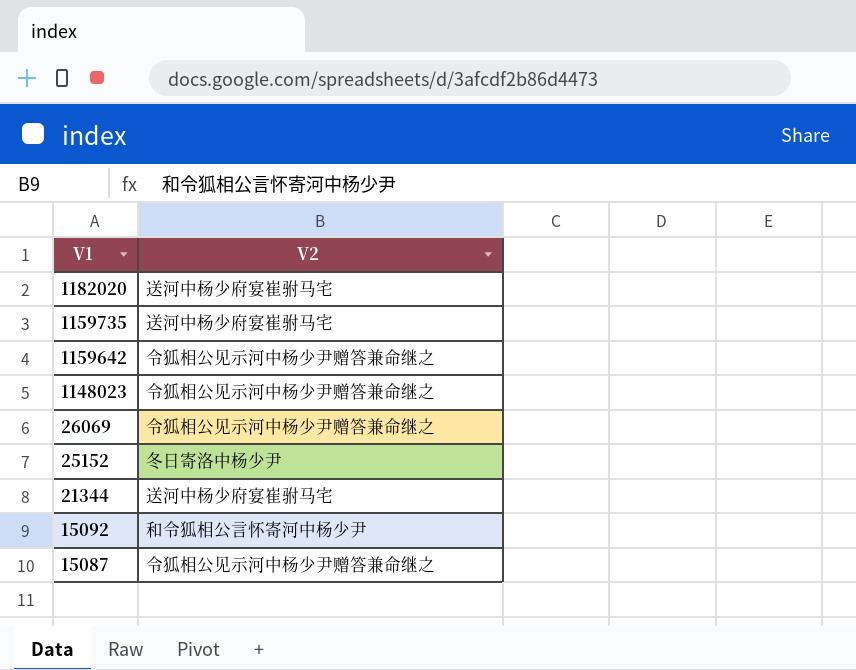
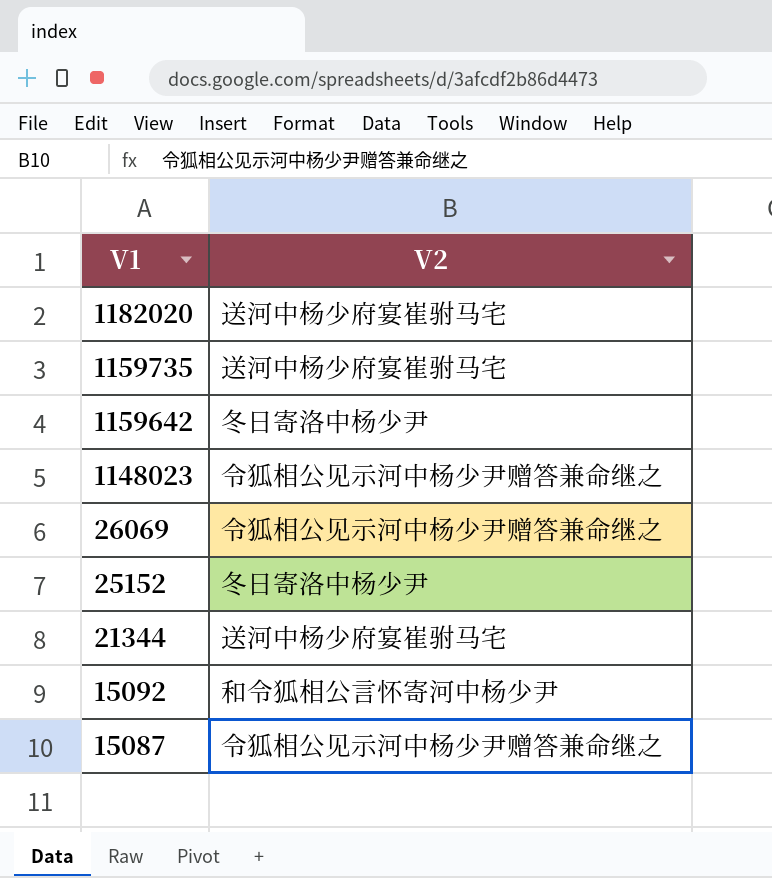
1159642 | V2: 令狐相公见示河中杨少尹赠答兼命继之 -> 冬日寄洛中杨少尹

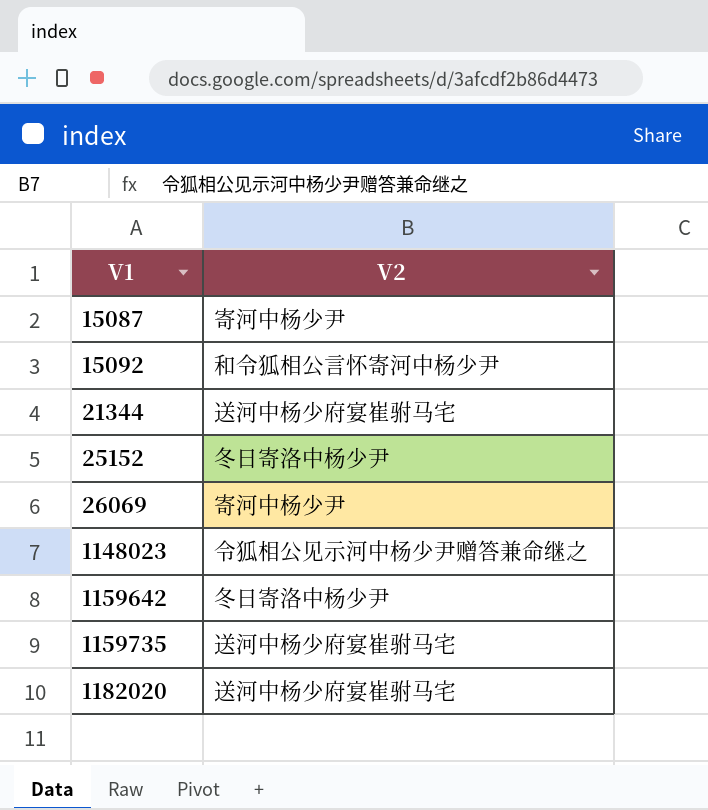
row order: V1 descending -> V1 ascending
15087 | V2: 令狐相公见示河中杨少尹赠答兼命继之 -> 寄河中杨少尹
26069 | V2: 令狐相公见示河中杨少尹赠答兼命继之 -> 寄河中杨少尹

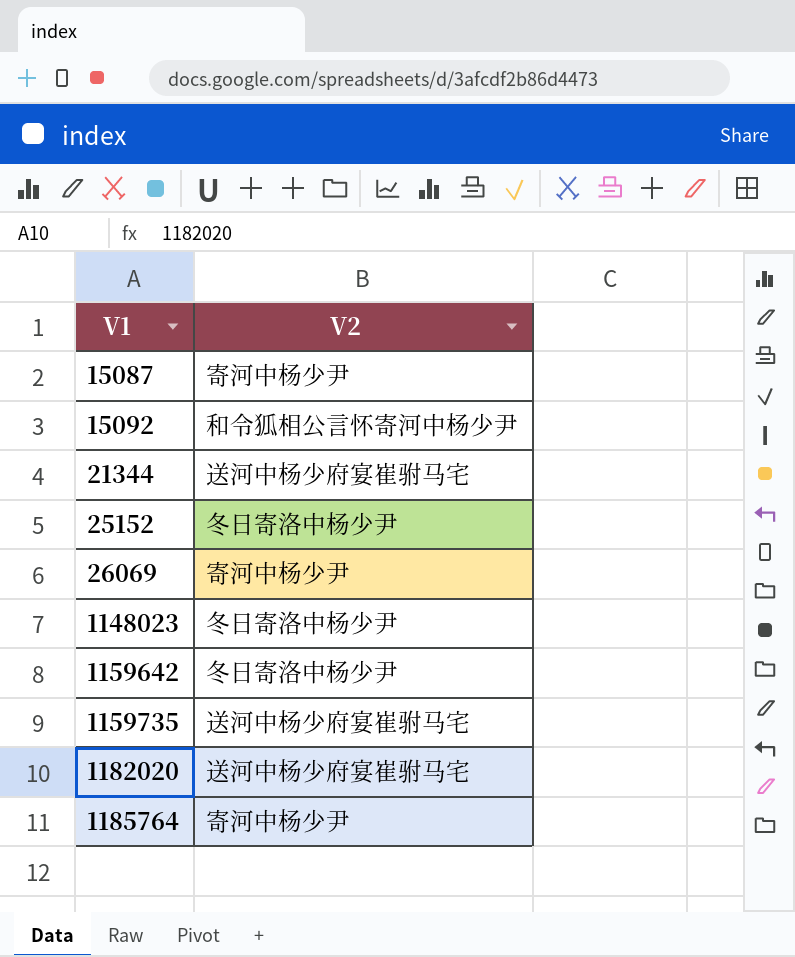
1148023 | V2: 令狐相公见示河中杨少尹赠答兼命继之 -> 冬日寄洛中杨少尹
row 1185764: none -> 寄河中杨少尹

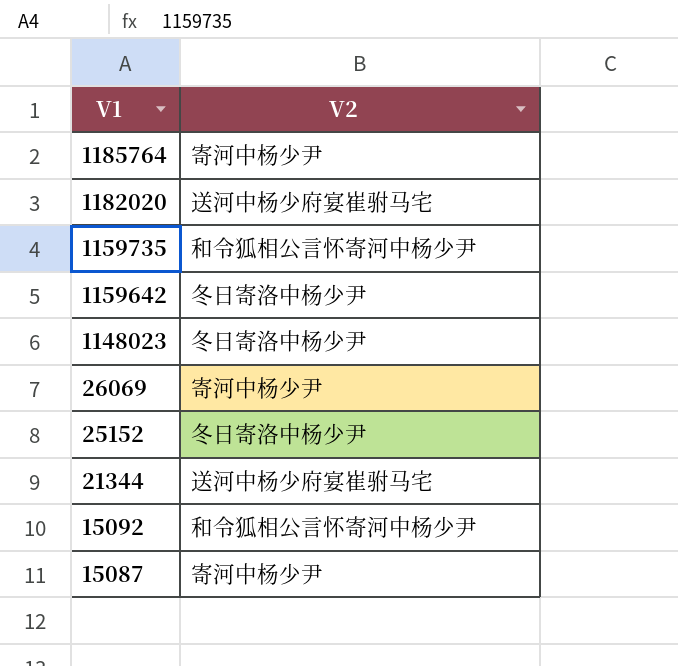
row order: V1 ascending -> V1 descending
1159735 | V2: 送河中杨少府宴崔驸马宅 -> 和令狐相公言怀寄河中杨少尹

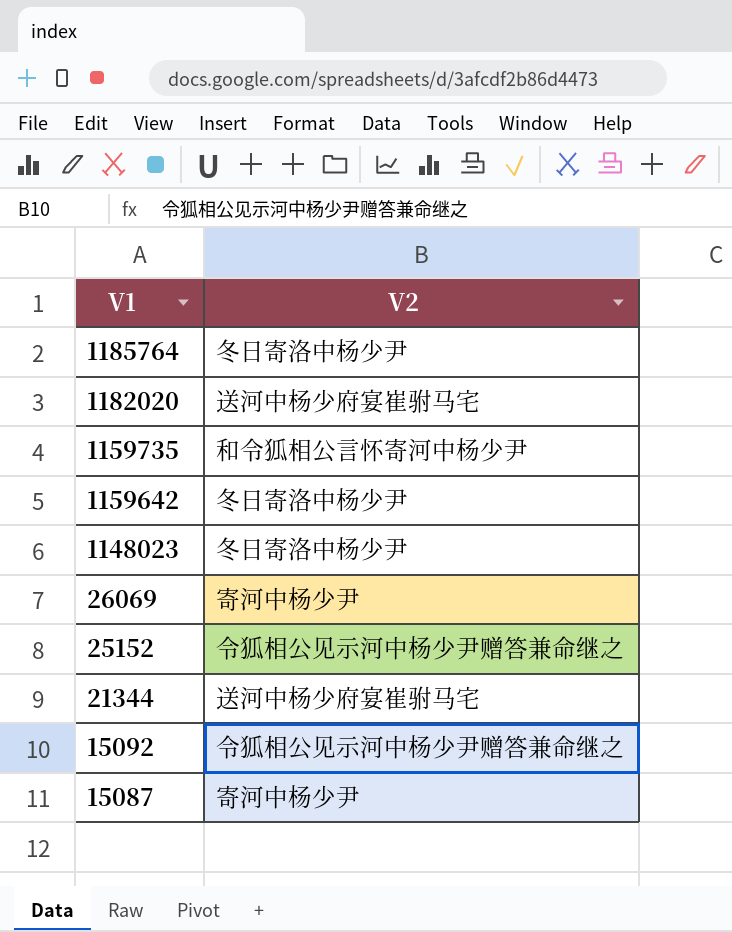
1185764 | V2: 寄河中杨少尹 -> 冬日寄洛中杨少尹
25152 | V2: 冬日寄洛中杨少尹 -> 令狐相公见示河中杨少尹赠答兼命继之
15092 | V2: 和令狐相公言怀寄河中杨少尹 -> 令狐相公见示河中杨少尹赠答兼命继之

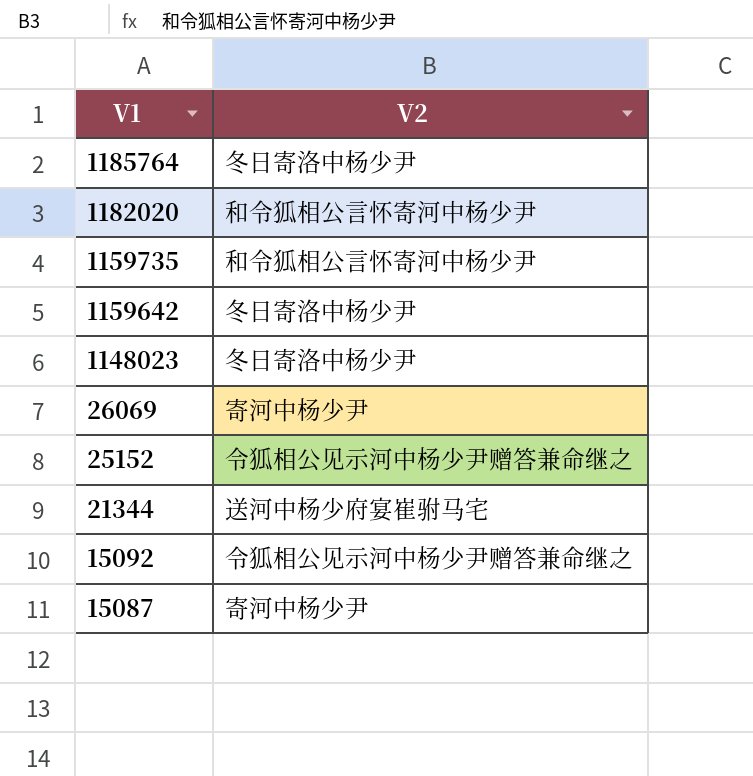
1182020 | V2: 送河中杨少府宴崔驸马宅 -> 和令狐相公言怀寄河中杨少尹

